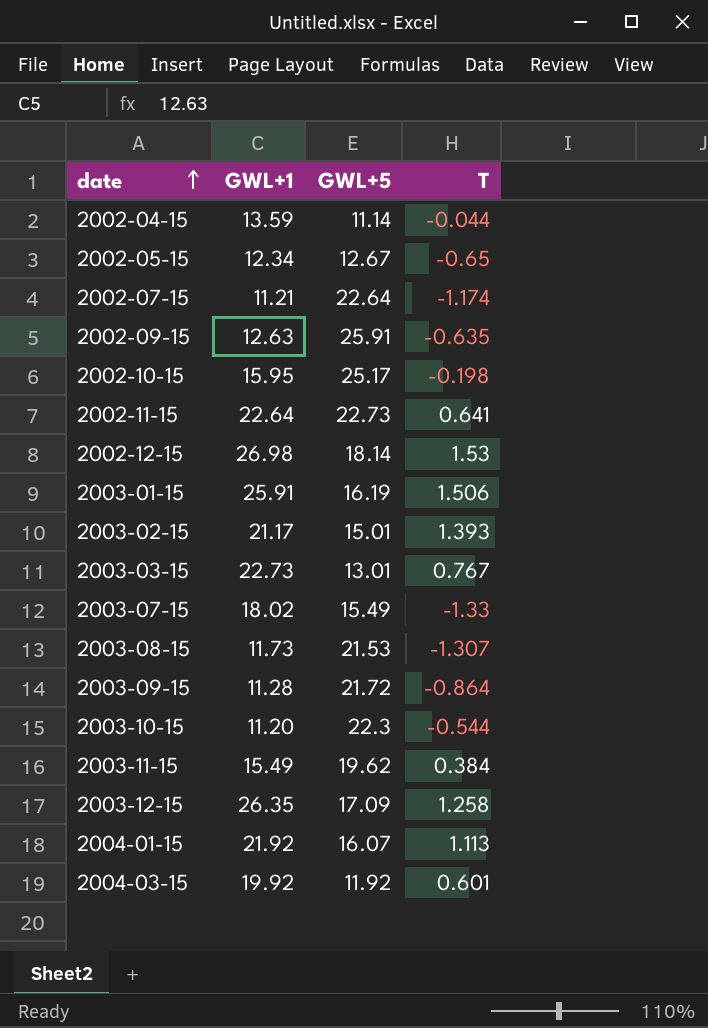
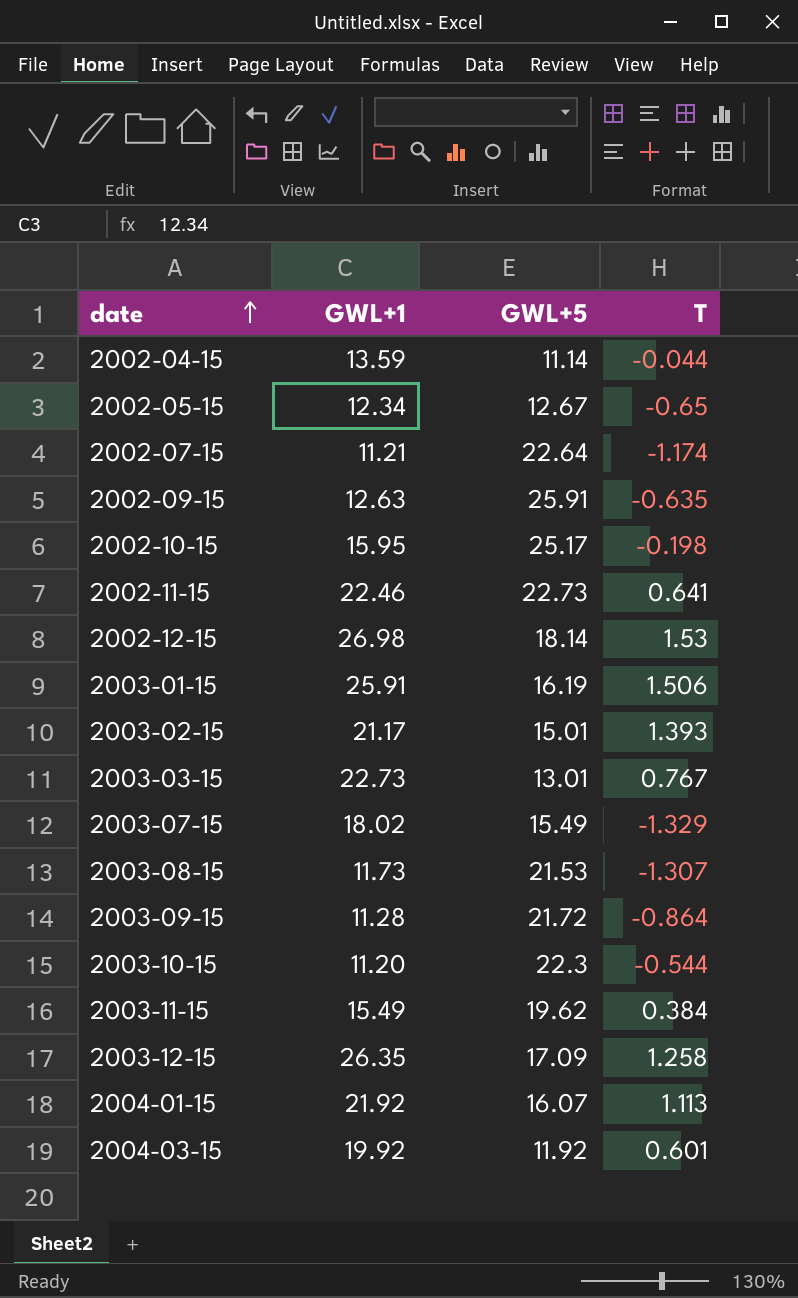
2002-11-15 | GWL+1: 22.64 -> 22.46
2003-07-15 | T: -1.33 -> -1.329

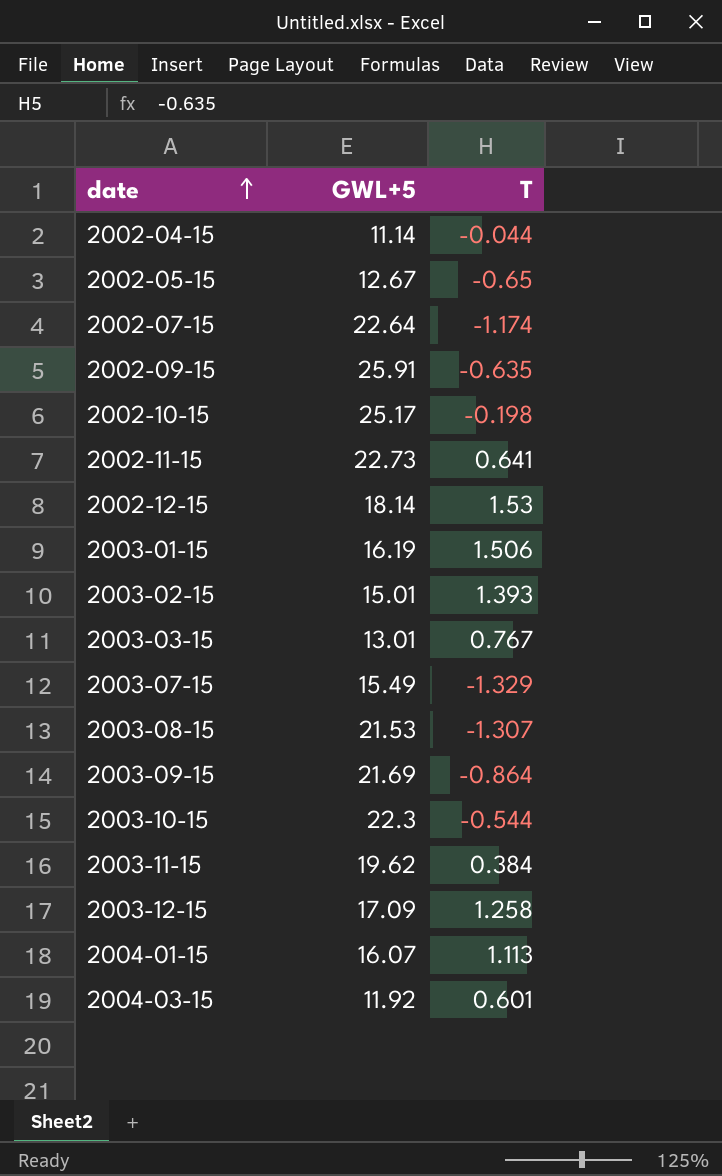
column GWL+1 | position: 2 -> none
2003-09-15 | GWL+5: 21.72 -> 21.69

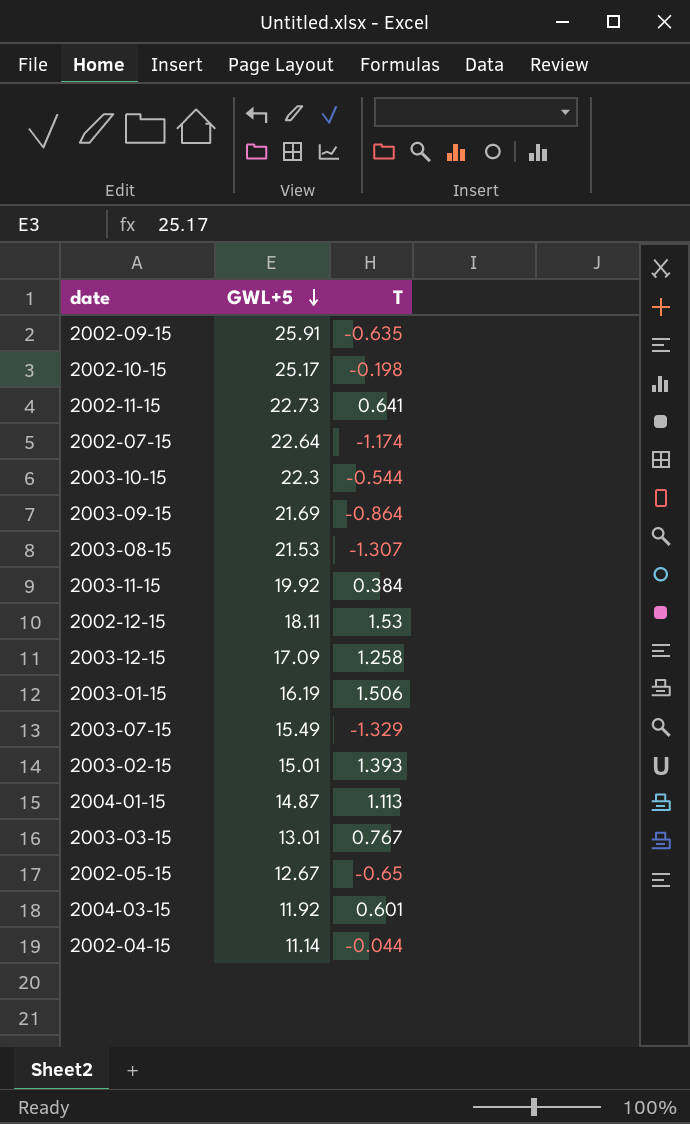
row order: date ascending -> GWL+5 descending
2003-11-15 | GWL+5: 19.62 -> 19.92
2002-12-15 | GWL+5: 18.14 -> 18.11
2004-01-15 | GWL+5: 16.07 -> 14.87

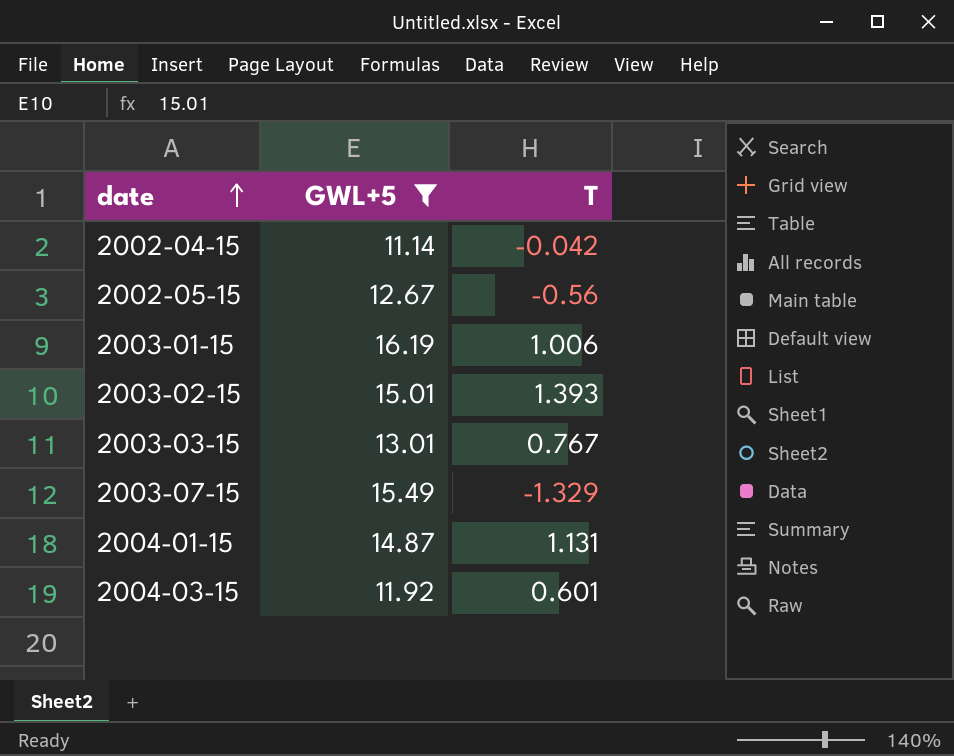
filter: none -> GWL+5 <= 16.19
row order: GWL+5 descending -> date ascending
2002-04-15 | T: -0.044 -> -0.042
2002-05-15 | T: -0.65 -> -0.56
2003-01-15 | T: 1.506 -> 1.006
2004-01-15 | T: 1.113 -> 1.131

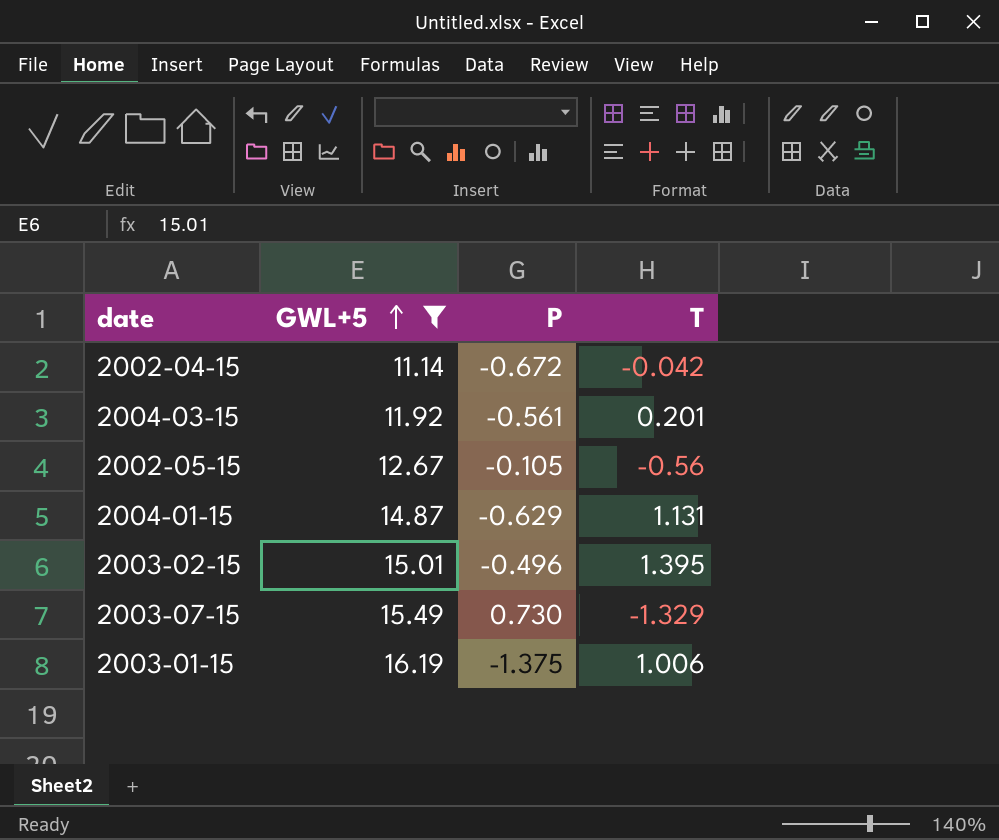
row order: date ascending -> GWL+5 ascending
column P | position: none -> 3
row 2003-03-15: 13.01 | 0.767 -> none
2004-03-15 | T: 0.601 -> 0.201
2003-02-15 | T: 1.393 -> 1.395

